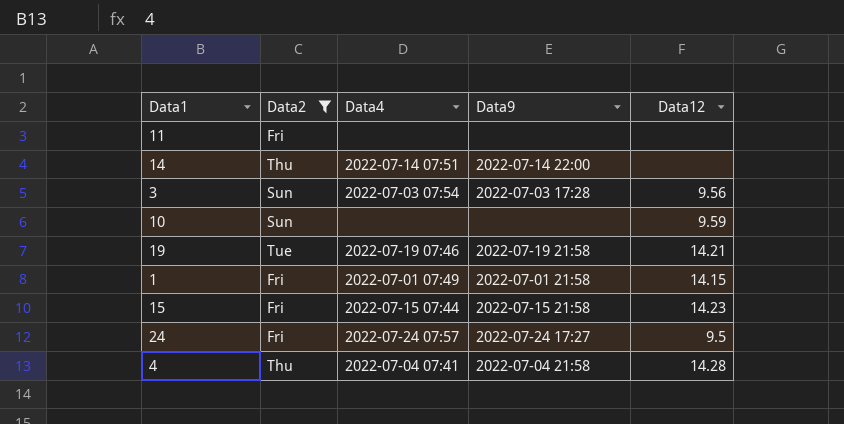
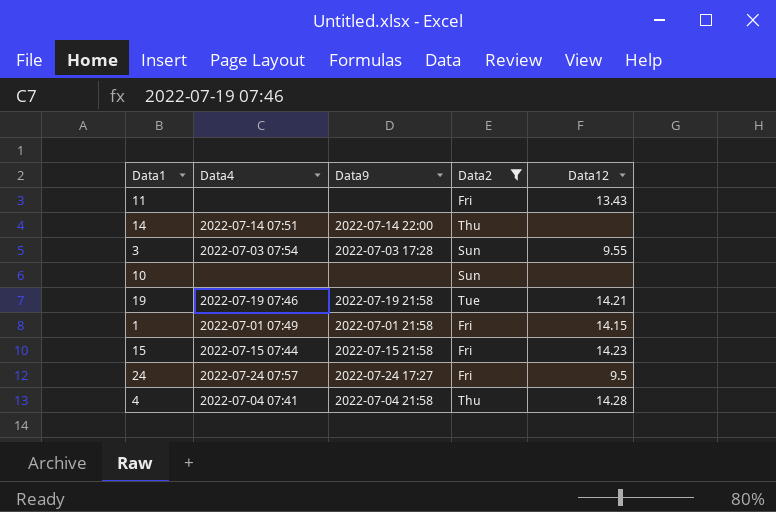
column Data2 | position: 2 -> 4
11 | Data12: none -> 13.43
3 | Data12: 9.56 -> 9.55
10 | Data12: 9.59 -> none

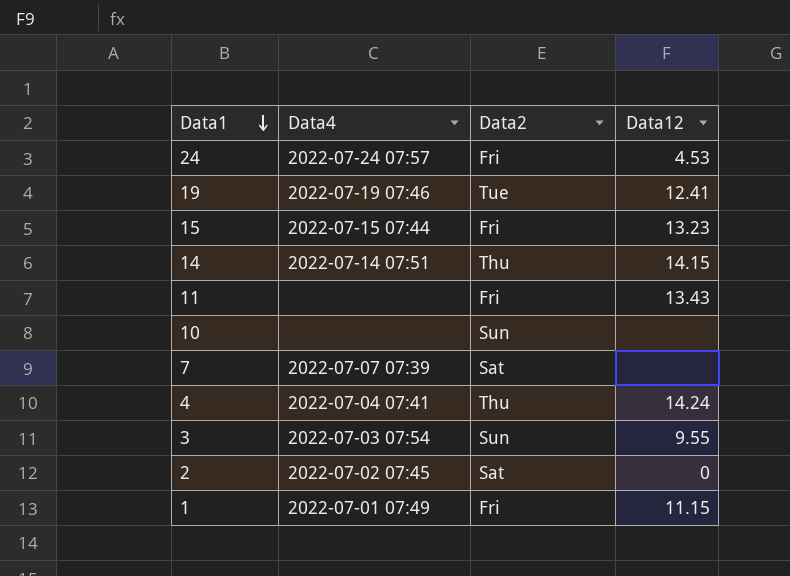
filter: Data2 != Sat -> none
row order: none -> Data1 descending
column Data9 | position: 3 -> none
24 | Data12: 9.5 -> 4.53
19 | Data12: 14.21 -> 12.41
15 | Data12: 14.23 -> 13.23
14 | Data12: none -> 14.15
4 | Data12: 14.28 -> 14.24
1 | Data12: 14.15 -> 11.15

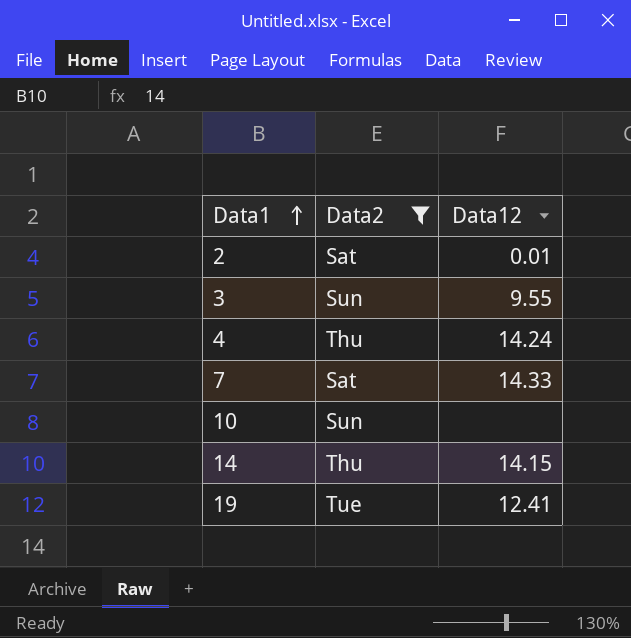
filter: none -> Data2 != Fri
row order: Data1 descending -> Data1 ascending
column Data4 | position: 2 -> none
2 | Data12: 0 -> 0.01
7 | Data12: none -> 14.33

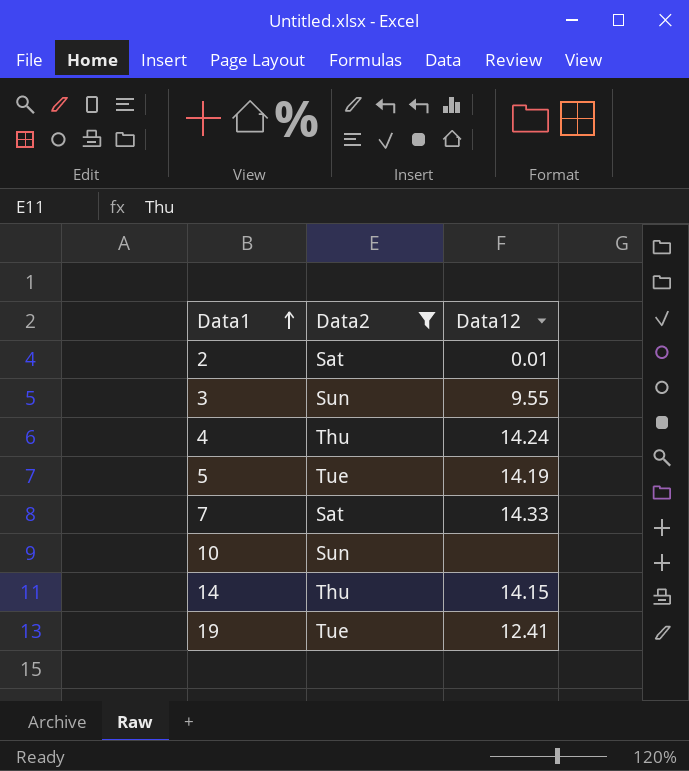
row 5: none -> Tue | 14.19

